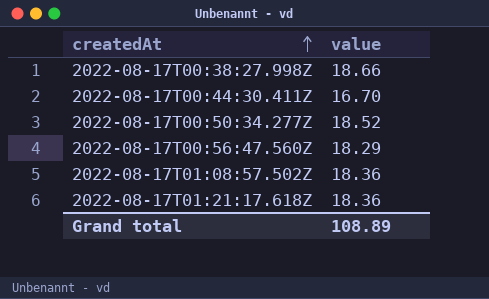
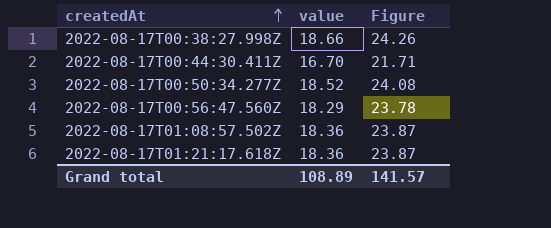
column Figure | formula: none -> [value] * 1.3

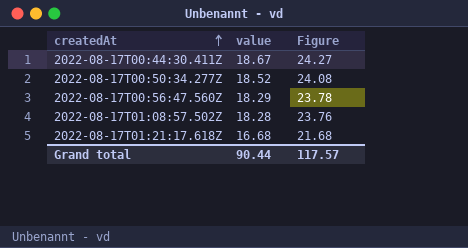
row 2022-08-17T00:38:27.998Z: 18.66 | 24.26 -> none
2022-08-17T00:44:30.411Z | value: 16.70 -> 18.67
2022-08-17T00:44:30.411Z | Figure: 21.71 -> 24.27
2022-08-17T01:08:57.502Z | value: 18.36 -> 18.28
2022-08-17T01:08:57.502Z | Figure: 23.87 -> 23.76
2022-08-17T01:21:17.618Z | value: 18.36 -> 16.68
2022-08-17T01:21:17.618Z | Figure: 23.87 -> 21.68
Grand total | value: 108.89 -> 90.44
Grand total | Figure: 141.57 -> 117.57

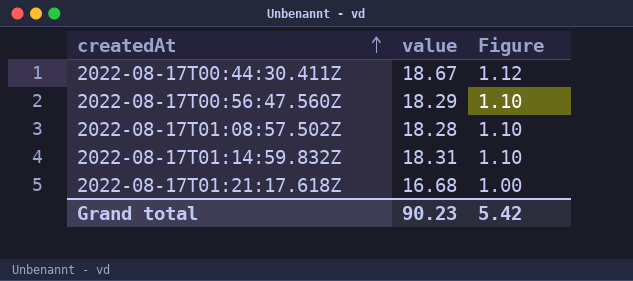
column Figure | formula: [value] * 1.3 -> [value] * 0.06
row 2022-08-17T00:50:34.277Z: 18.52 | 24.08 -> none
row 2022-08-17T01:14:59.832Z: none -> 18.31 | 1.10
Grand total | value: 90.44 -> 90.23
Grand total | Figure: 117.57 -> 5.42

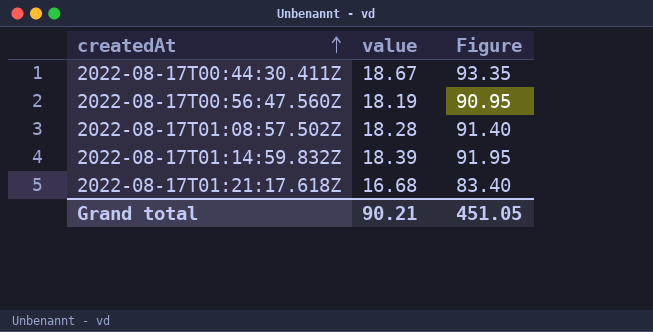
column Figure | formula: [value] * 0.06 -> [value] * 5
2022-08-17T00:56:47.560Z | value: 18.29 -> 18.19
2022-08-17T01:14:59.832Z | value: 18.31 -> 18.39
Grand total | value: 90.23 -> 90.21
Grand total | Figure: 5.42 -> 451.05

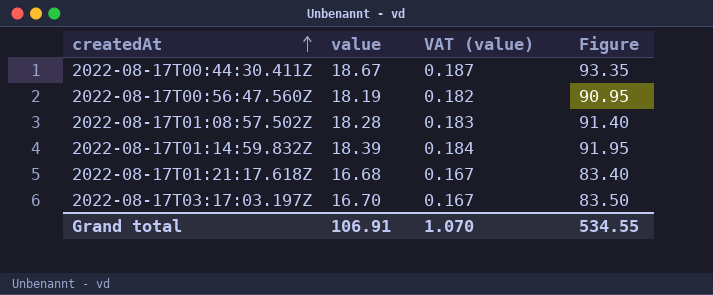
column VAT (value) | formula: none -> [value] * 0.01
row 2022-08-17T03:17:03.197Z: none -> 16.70 | 0.167 | 83.50
Grand total | value: 90.21 -> 106.91
Grand total | Figure: 451.05 -> 534.55

